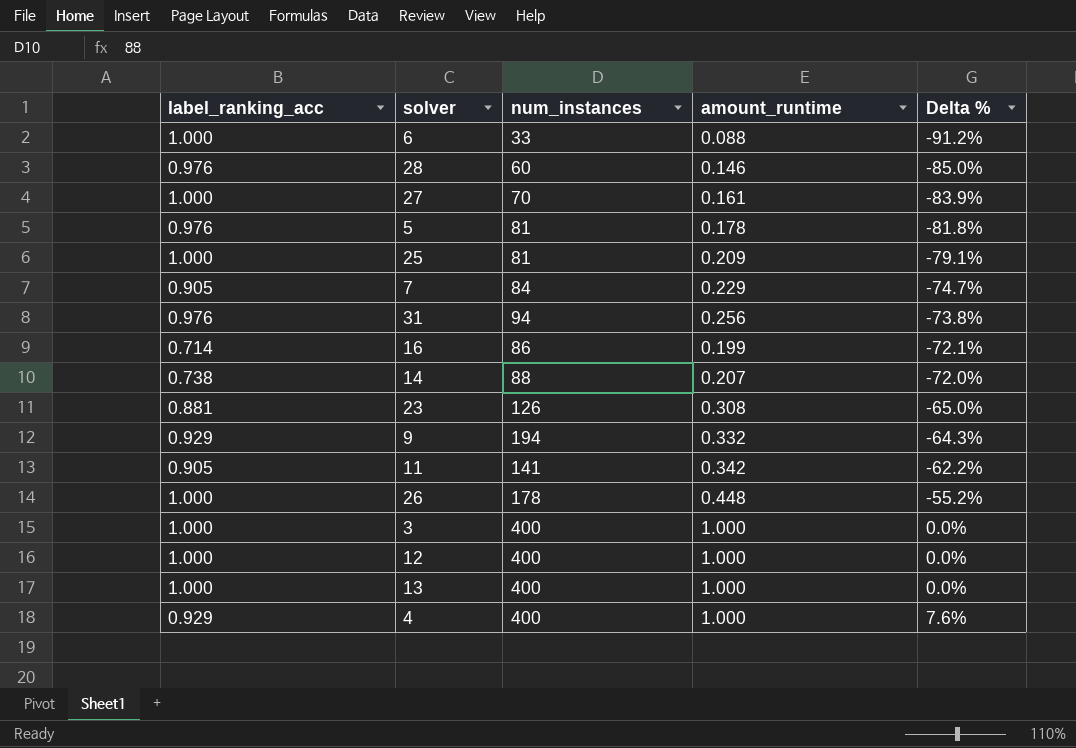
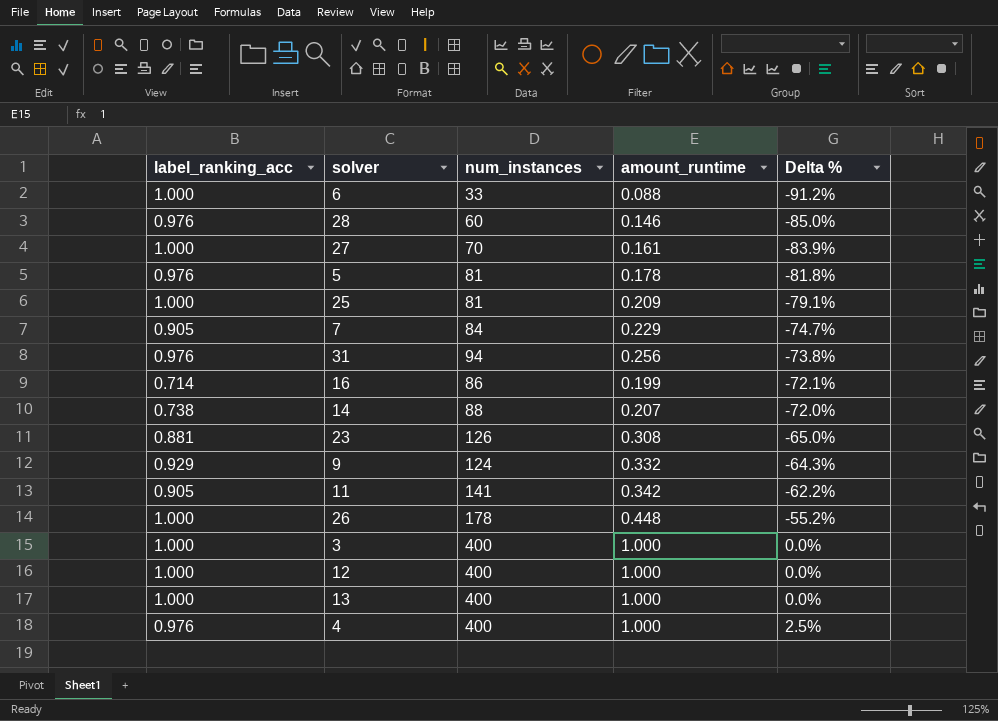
9 | num_instances: 194 -> 124
4 | label_ranking_acc: 0.929 -> 0.976
4 | Delta %: 7.6% -> 2.5%

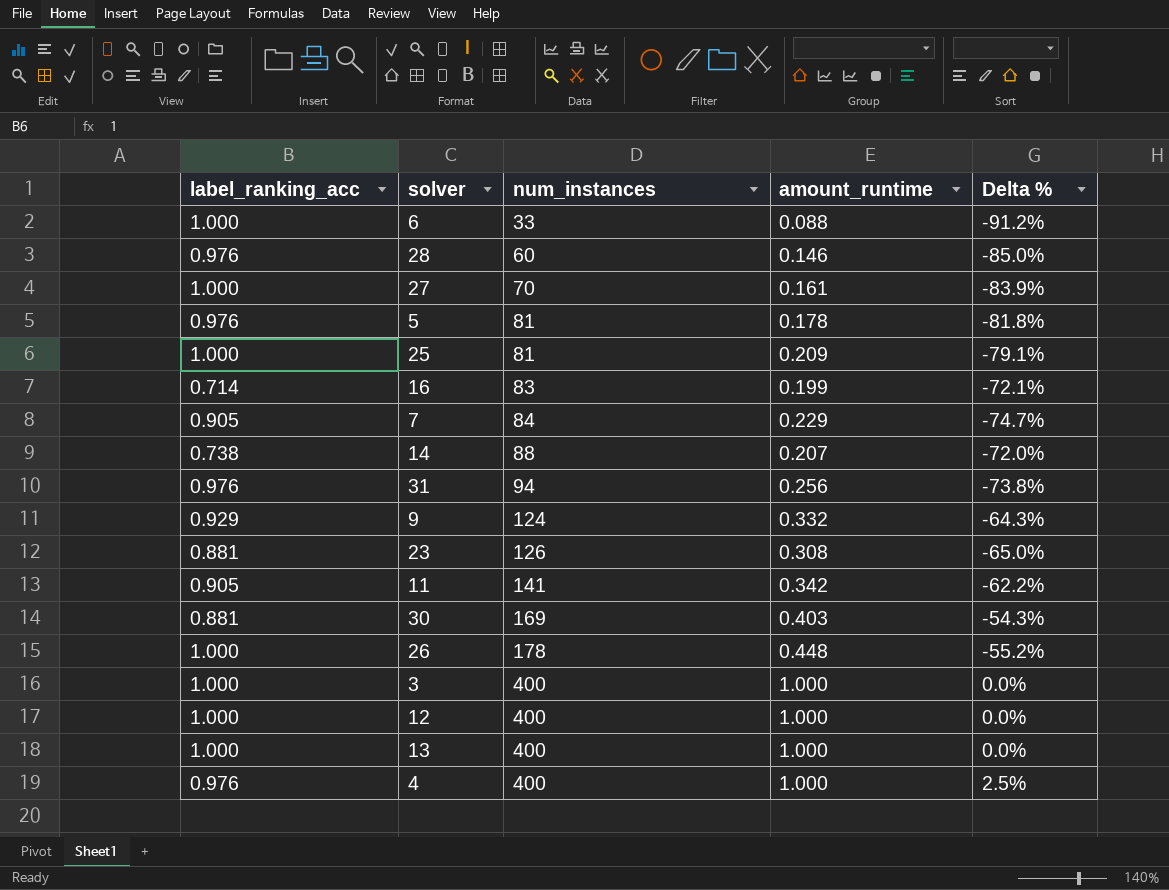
row order: Delta % ascending -> num_instances ascending
16 | num_instances: 86 -> 83
row 30: none -> 0.881 | 169 | 0.403 | -54.3%

